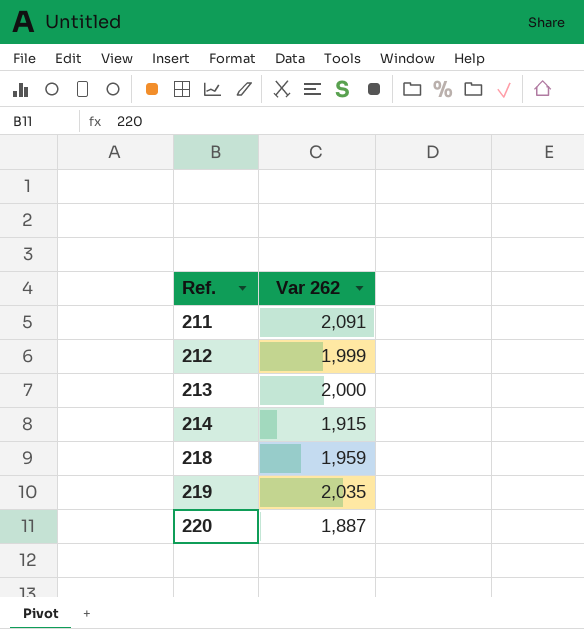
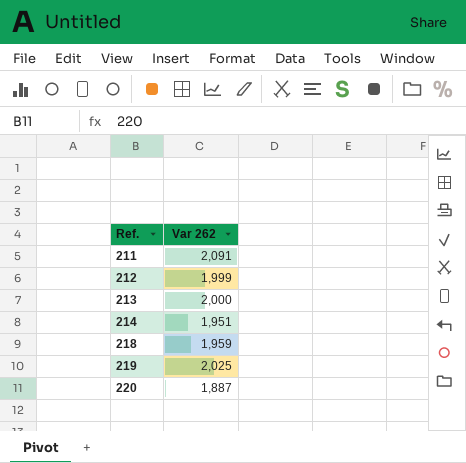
214 | Var 262: 1,915 -> 1,951
219 | Var 262: 2,035 -> 2,025

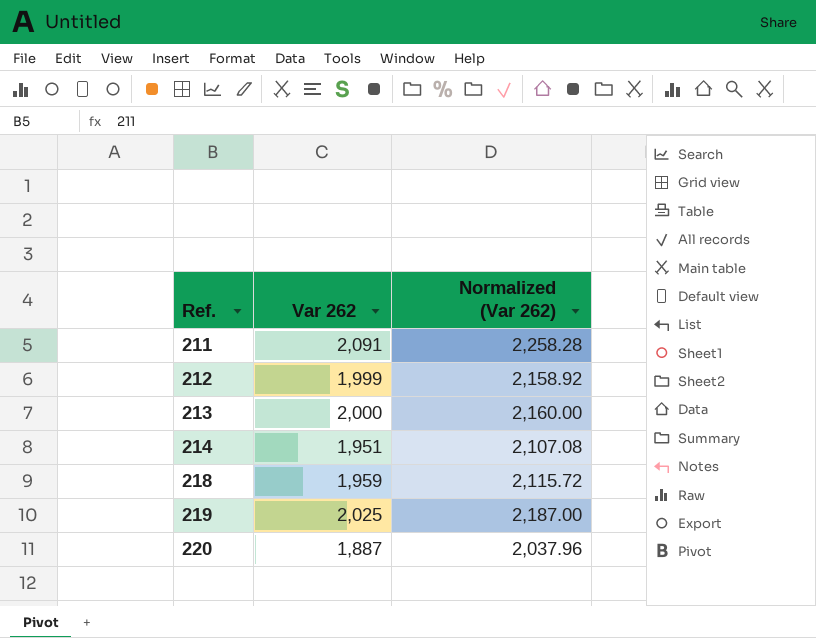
column Normalized (Var 262) | formula: none -> [Var 262] * 1.08

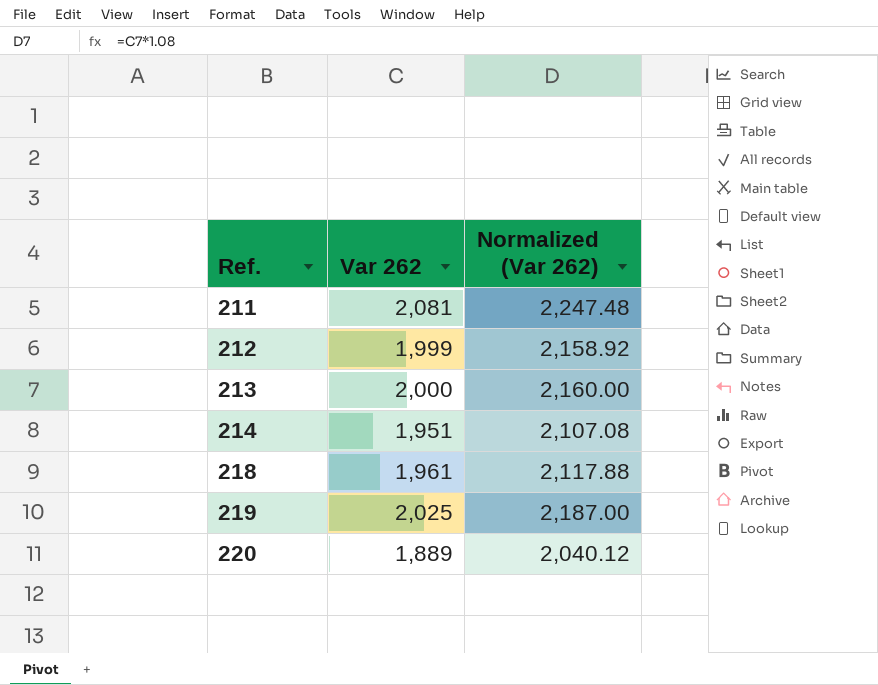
211 | Var 262: 2,091 -> 2,081
211 | Normalized (Var 262): 2,258.28 -> 2,247.48
218 | Var 262: 1,959 -> 1,961
218 | Normalized (Var 262): 2,115.72 -> 2,117.88
220 | Var 262: 1,887 -> 1,889
220 | Normalized (Var 262): 2,037.96 -> 2,040.12

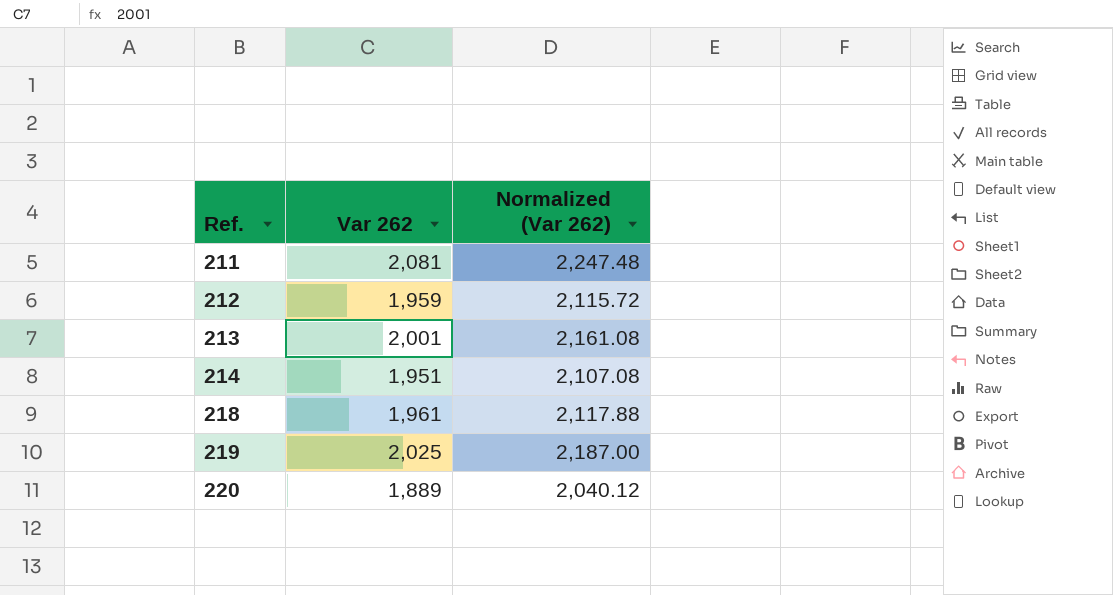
212 | Var 262: 1,999 -> 1,959
212 | Normalized (Var 262): 2,158.92 -> 2,115.72
213 | Var 262: 2,000 -> 2,001
213 | Normalized (Var 262): 2,160.00 -> 2,161.08

